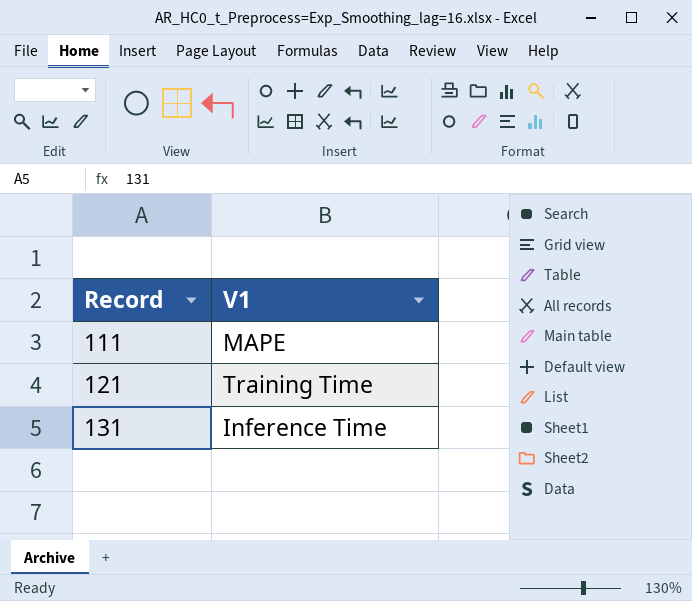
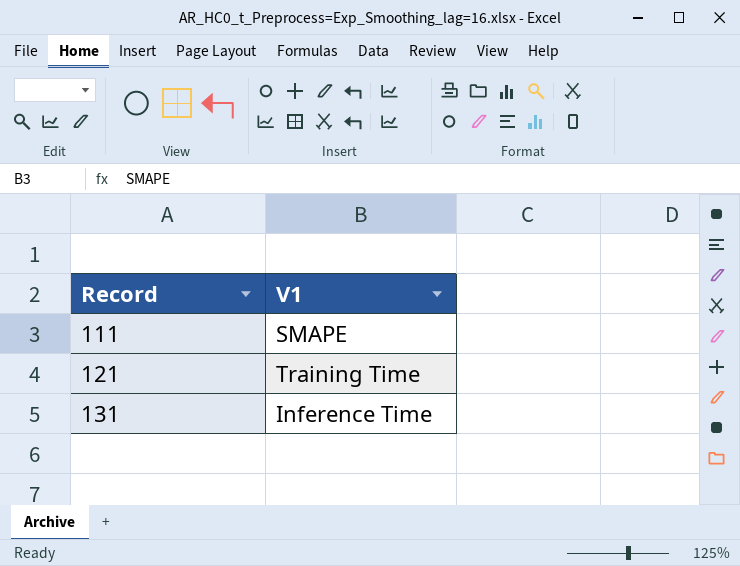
111 | V1: MAPE -> SMAPE

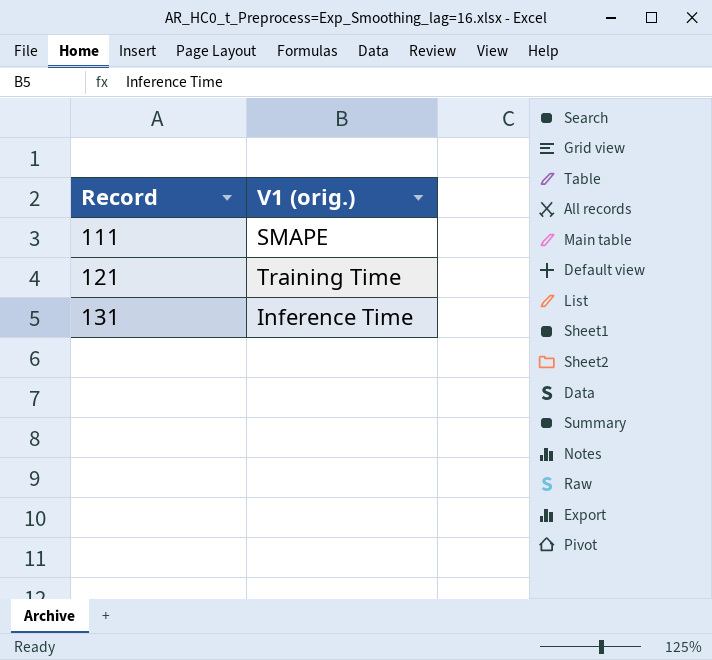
column name: V1 -> V1 (orig.)

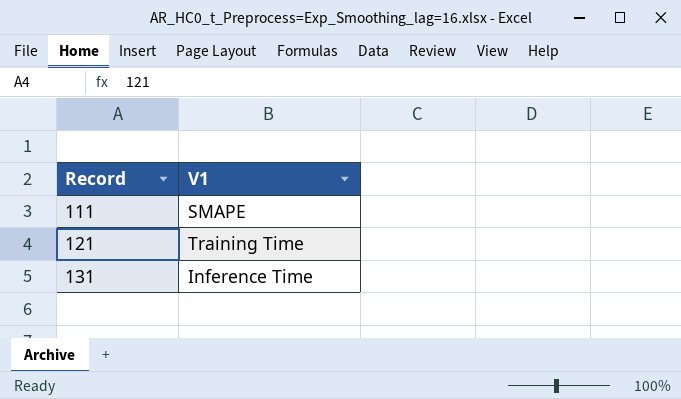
column name: V1 (orig.) -> V1

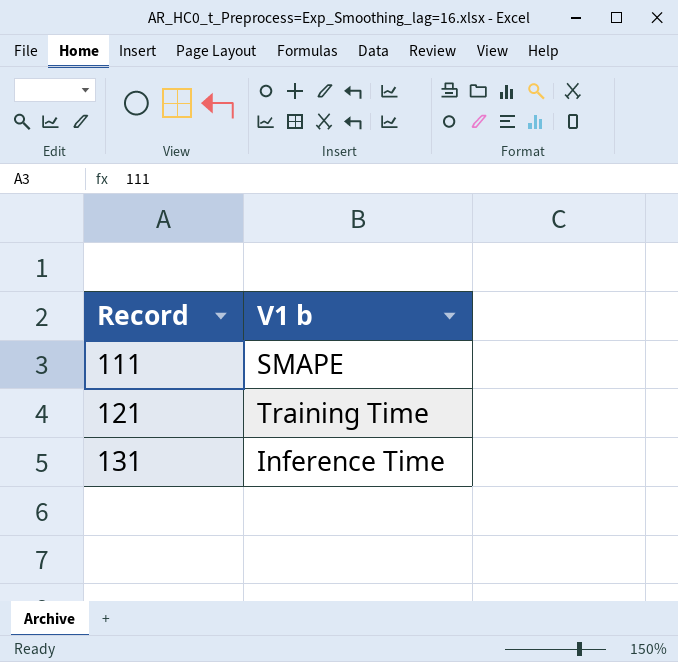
column name: V1 -> V1 b

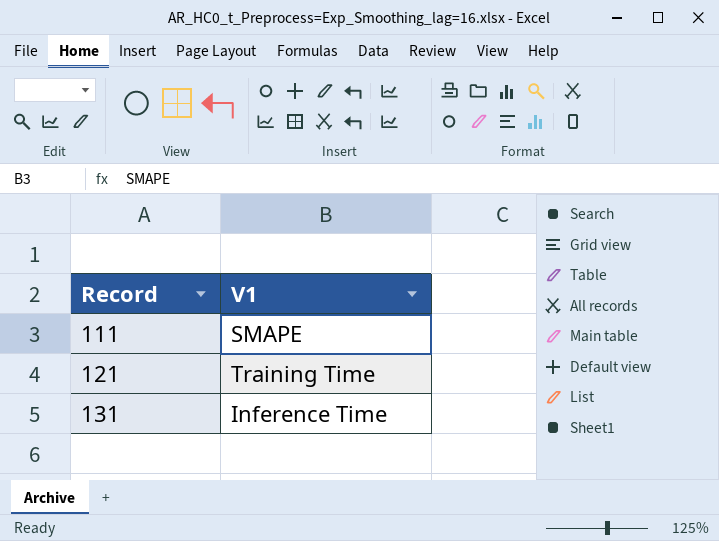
column name: V1 b -> V1

